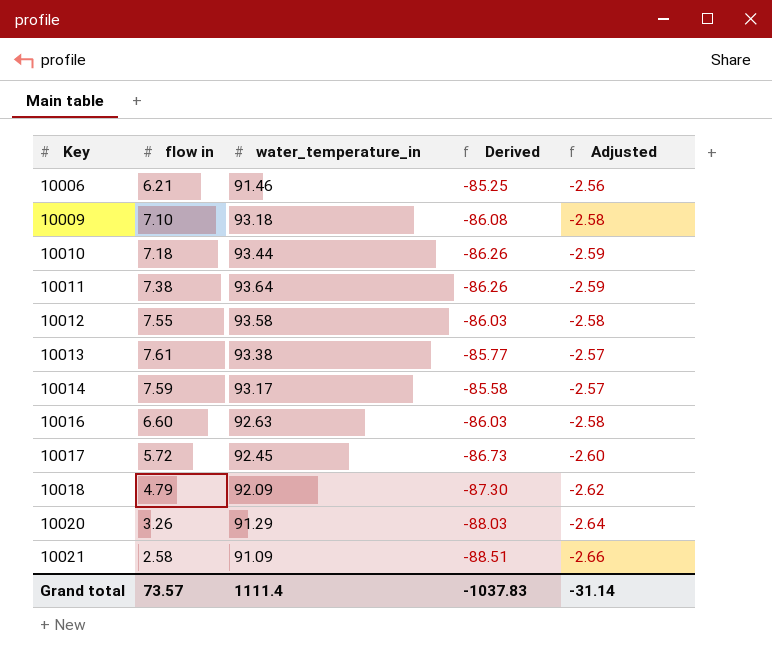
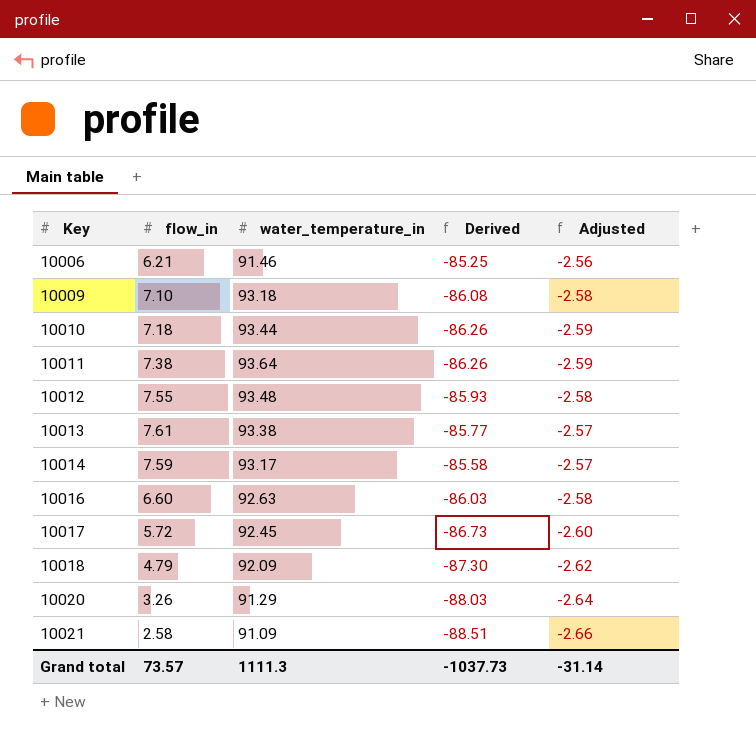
column name: flow in -> flow_in
10012 | water_temperature_in: 93.58 -> 93.48
10012 | Derived: -86.03 -> -85.93
Grand total | water_temperature_in: 1111.4 -> 1111.3
Grand total | Derived: -1037.83 -> -1037.73

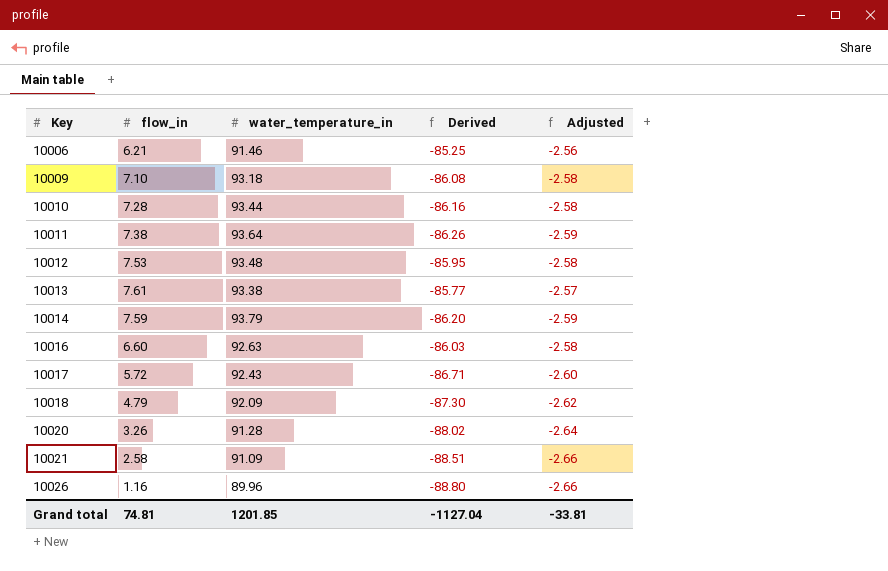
10010 | flow_in: 7.18 -> 7.28
10010 | Derived: -86.26 -> -86.16
10010 | Adjusted: -2.59 -> -2.58
10012 | flow_in: 7.55 -> 7.53
10012 | Derived: -85.93 -> -85.95
10014 | water_temperature_in: 93.17 -> 93.79
10014 | Derived: -85.58 -> -86.20
10014 | Adjusted: -2.57 -> -2.59
10017 | water_temperature_in: 92.45 -> 92.43
10017 | Derived: -86.73 -> -86.71
10020 | water_temperature_in: 91.29 -> 91.28
10020 | Derived: -88.03 -> -88.02
row 10026: none -> 1.16 | 89.96 | -88.80 | -2.66
Grand total | flow_in: 73.57 -> 74.81
Grand total | water_temperature_in: 1111.3 -> 1201.85
Grand total | Derived: -1037.73 -> -1127.04
Grand total | Adjusted: -31.14 -> -33.81

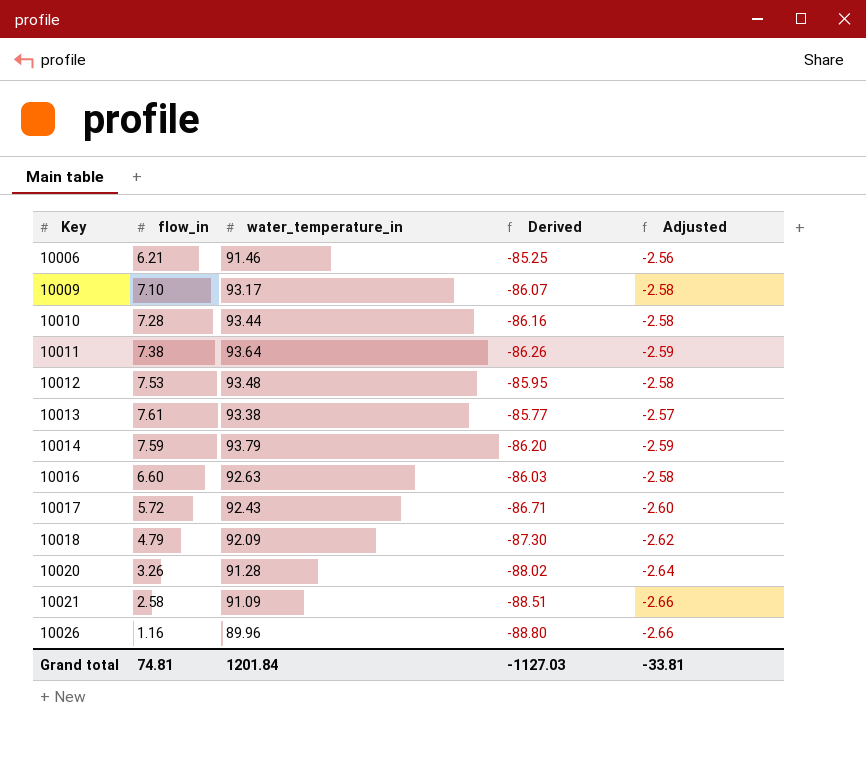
10009 | water_temperature_in: 93.18 -> 93.17
10009 | Derived: -86.08 -> -86.07
Grand total | water_temperature_in: 1201.85 -> 1201.84
Grand total | Derived: -1127.04 -> -1127.03

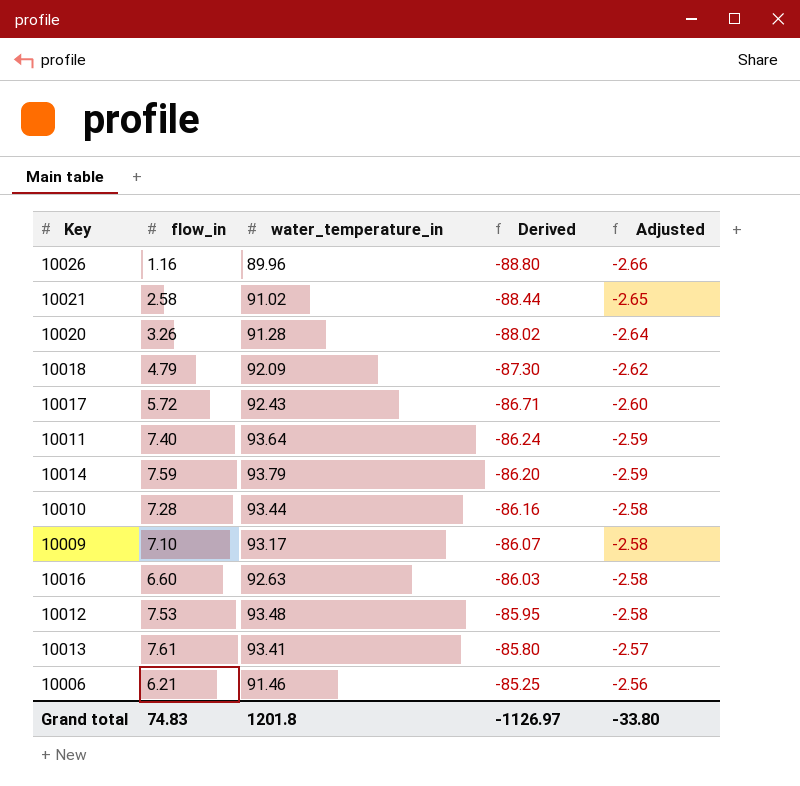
row order: Key ascending -> Derived ascending
10021 | water_temperature_in: 91.09 -> 91.02
10021 | Derived: -88.51 -> -88.44
10021 | Adjusted: -2.66 -> -2.65
10011 | flow_in: 7.38 -> 7.40
10011 | Derived: -86.26 -> -86.24
10013 | water_temperature_in: 93.38 -> 93.41
10013 | Derived: -85.77 -> -85.80
Grand total | flow_in: 74.81 -> 74.83
Grand total | water_temperature_in: 1201.84 -> 1201.8
Grand total | Derived: -1127.03 -> -1126.97
Grand total | Adjusted: -33.81 -> -33.80

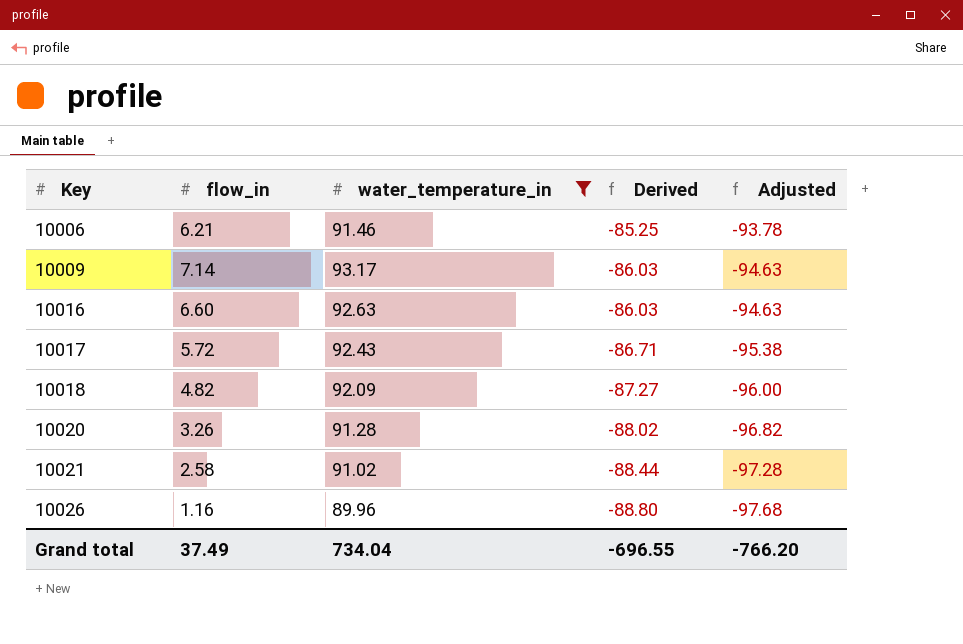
filter: none -> water_temperature_in <= 93.17
row order: Derived ascending -> Key ascending
column Adjusted | formula: [Derived] * 0.03 -> [Derived] * 1.1
10009 | flow_in: 7.10 -> 7.14
10009 | Derived: -86.07 -> -86.03
10018 | flow_in: 4.79 -> 4.82
10018 | Derived: -87.30 -> -87.27
Grand total | flow_in: 74.83 -> 37.49
Grand total | water_temperature_in: 1201.8 -> 734.04
Grand total | Derived: -1126.97 -> -696.55
Grand total | Adjusted: -33.80 -> -766.20

